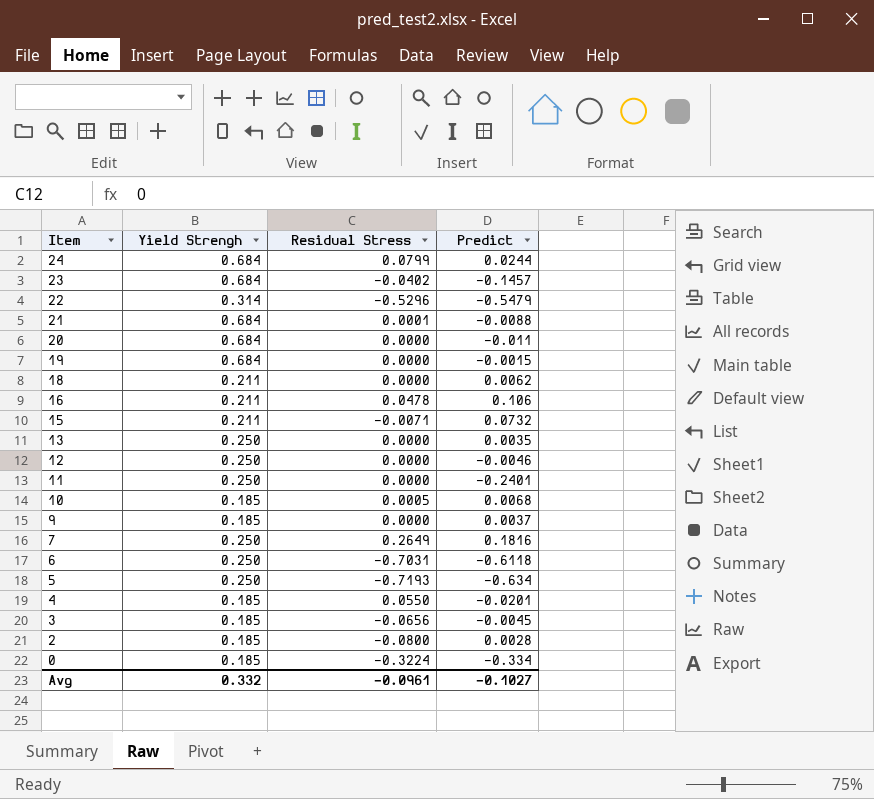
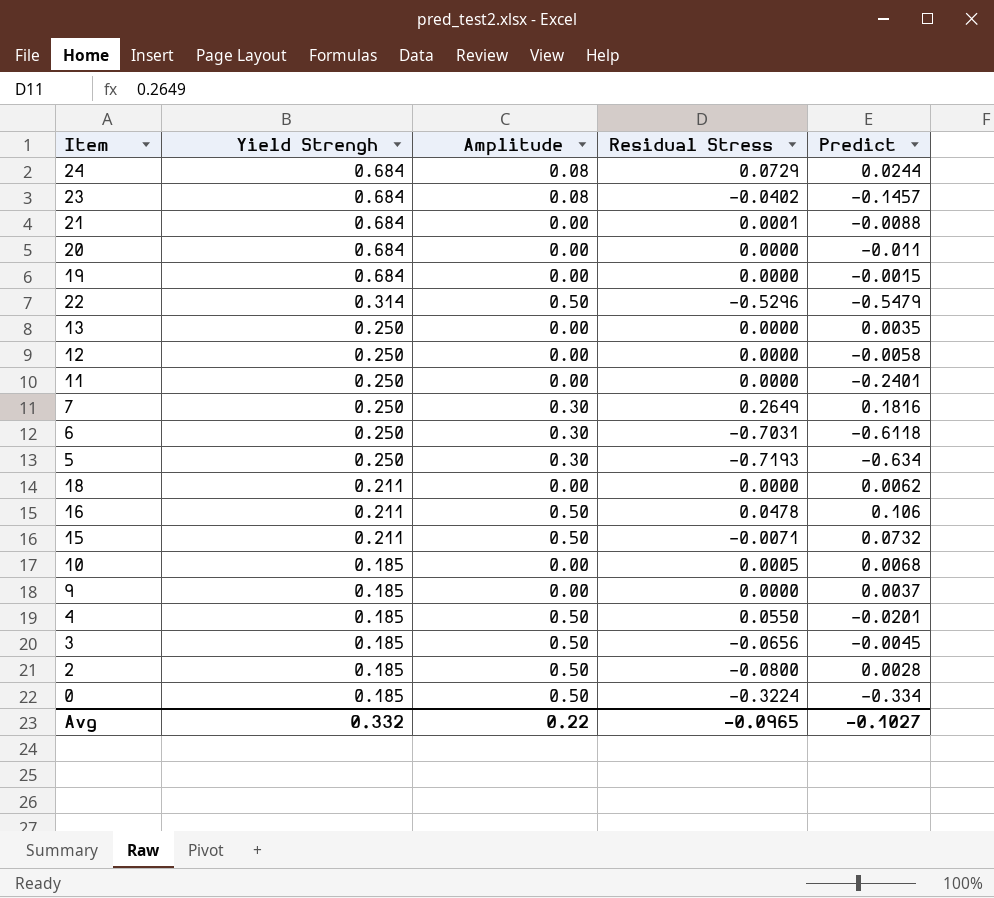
row order: Item descending -> Yield Strengh descending
column Amplitude | position: none -> 3
24 | Residual Stress: 0.0799 -> 0.0729
12 | Predict: -0.0046 -> -0.0058
Avg | Residual Stress: -0.0961 -> -0.0965

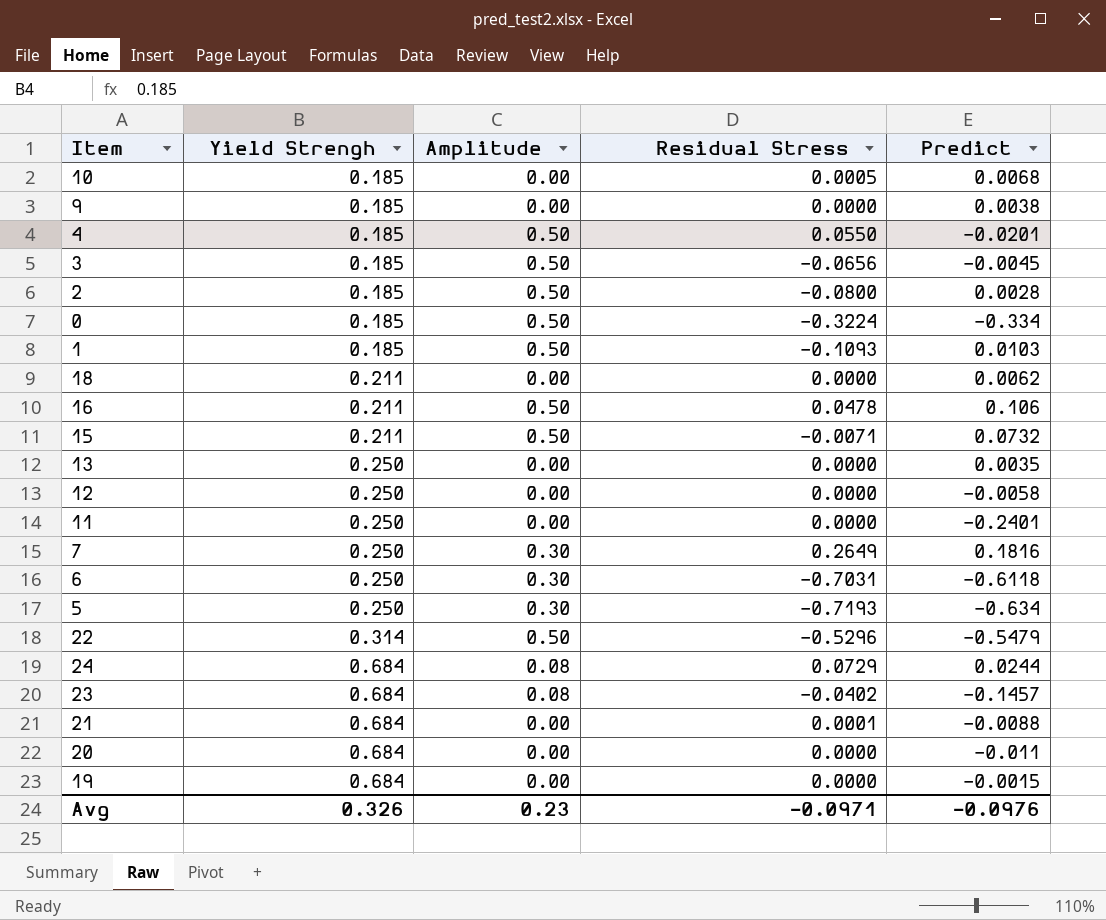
row order: Yield Strengh descending -> Yield Strengh ascending
9 | Predict: 0.0037 -> 0.0038
row 1: none -> 0.185 | 0.50 | -0.1093 | 0.0103
Avg | Yield Strengh: 0.332 -> 0.326
Avg | Amplitude: 0.22 -> 0.23
Avg | Residual Stress: -0.0965 -> -0.0971
Avg | Predict: -0.1027 -> -0.0976

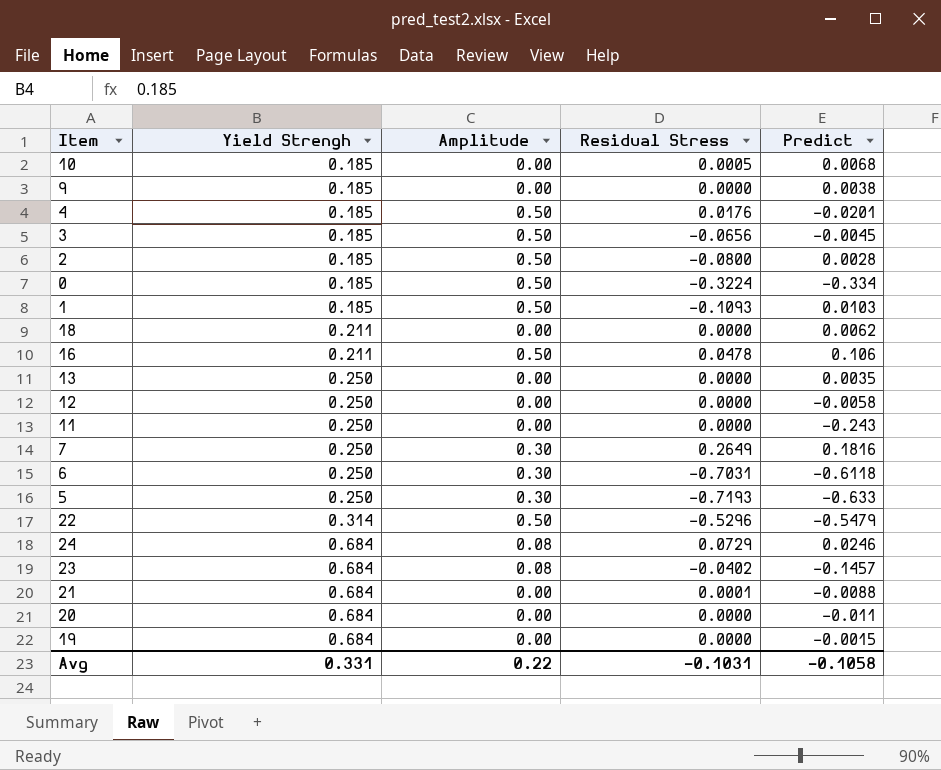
row 15: 0.211 | 0.50 | -0.0071 | 0.0732 -> none
4 | Residual Stress: 0.0550 -> 0.0176
11 | Predict: -0.2401 -> -0.243
5 | Predict: -0.634 -> -0.633
24 | Predict: 0.0244 -> 0.0246
Avg | Yield Strengh: 0.326 -> 0.331
Avg | Amplitude: 0.23 -> 0.22
Avg | Residual Stress: -0.0971 -> -0.1031
Avg | Predict: -0.0976 -> -0.1058

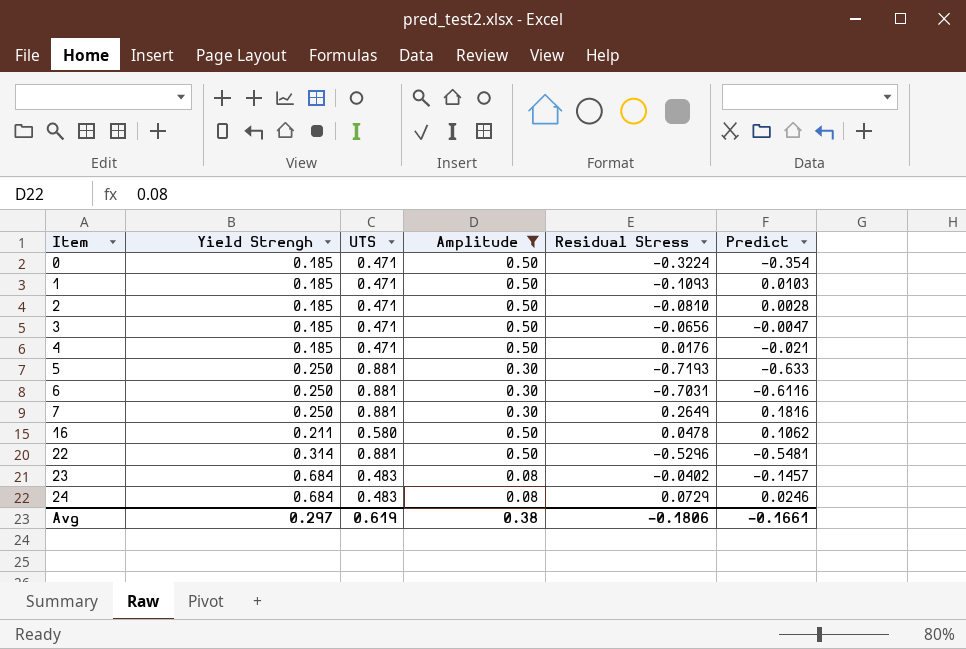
filter: none -> Amplitude != 0.00
row order: Yield Strengh ascending -> Item ascending
column UTS | position: none -> 3
0 | Predict: -0.334 -> -0.354
2 | Residual Stress: -0.0800 -> -0.0810
3 | Predict: -0.0045 -> -0.0047
4 | Predict: -0.0201 -> -0.021
6 | Predict: -0.6118 -> -0.6116
16 | Predict: 0.106 -> 0.1062
22 | Predict: -0.5479 -> -0.5481
Avg | Yield Strengh: 0.331 -> 0.297
Avg | Amplitude: 0.22 -> 0.38
Avg | Residual Stress: -0.1031 -> -0.1806
Avg | Predict: -0.1058 -> -0.1661

